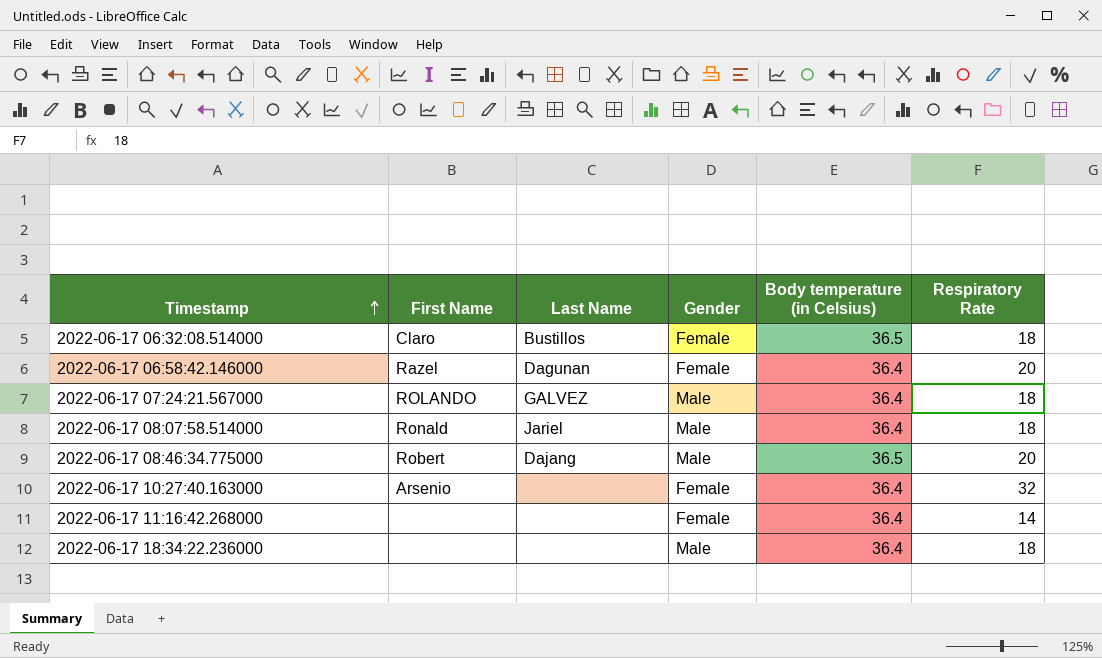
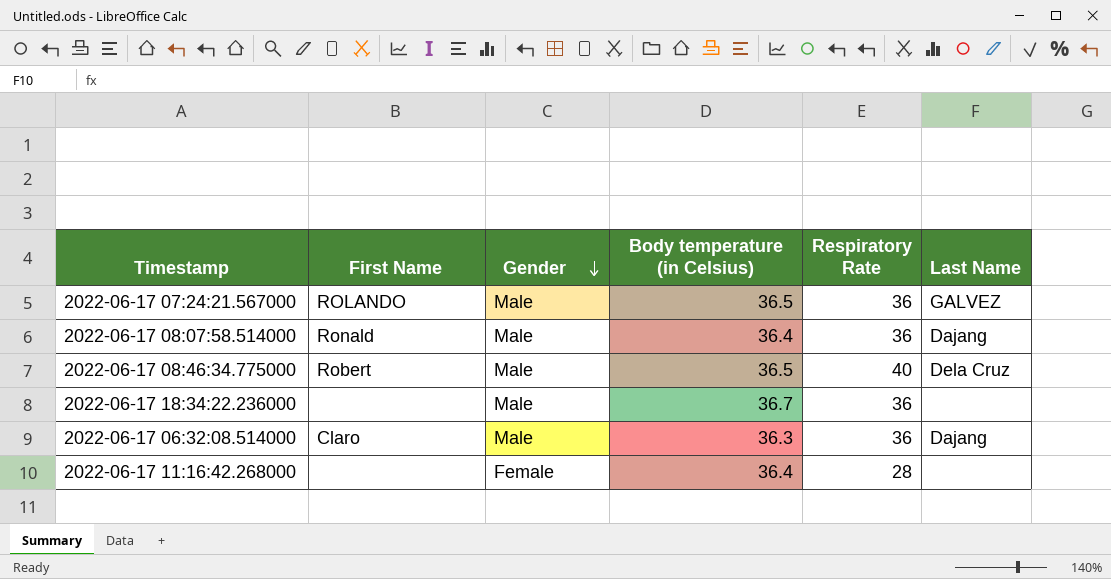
row order: Timestamp ascending -> Gender descending
column Last Name | position: 3 -> 6
row 2022-06-17 06:58:42.146000: Razel | Dagunan | Female | 36.4 | 20 -> none
row 2022-06-17 10:27:40.163000: Arsenio | none | Female | 36.4 | 32 -> none
2022-06-17 07:24:21.567000 | Body temperature (in Celsius): 36.4 -> 36.5
2022-06-17 07:24:21.567000 | Respiratory Rate: 18 -> 36
2022-06-17 08:07:58.514000 | Respiratory Rate: 18 -> 36
2022-06-17 08:07:58.514000 | Last Name: Jariel -> Dajang
2022-06-17 08:46:34.775000 | Respiratory Rate: 20 -> 40
2022-06-17 08:46:34.775000 | Last Name: Dajang -> Dela Cruz
2022-06-17 18:34:22.236000 | Body temperature (in Celsius): 36.4 -> 36.7
2022-06-17 18:34:22.236000 | Respiratory Rate: 18 -> 36
2022-06-17 06:32:08.514000 | Gender: Female -> Male
2022-06-17 06:32:08.514000 | Body temperature (in Celsius): 36.5 -> 36.3
2022-06-17 06:32:08.514000 | Respiratory Rate: 18 -> 36
2022-06-17 06:32:08.514000 | Last Name: Bustillos -> Dajang
2022-06-17 11:16:42.268000 | Respiratory Rate: 14 -> 28

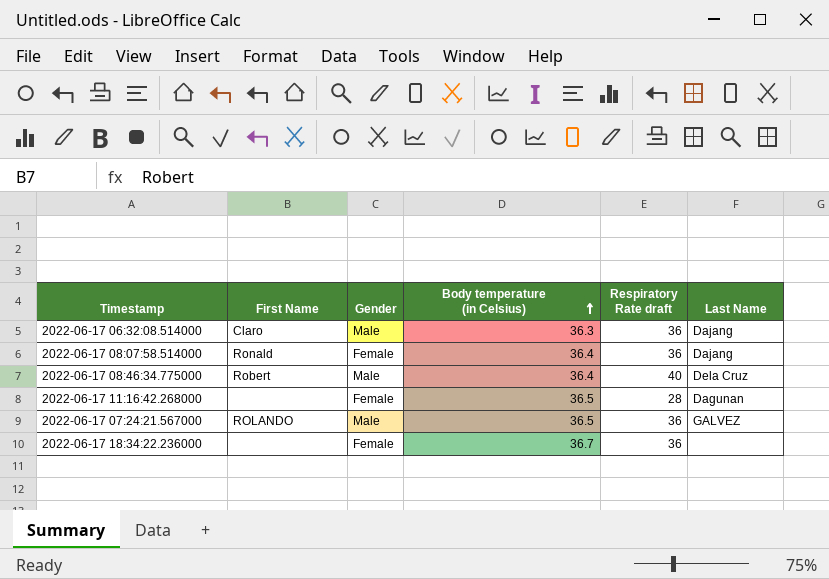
row order: Gender descending -> Body temperature (in Celsius) ascending
column name: Respiratory Rate -> Respiratory Rate draft
2022-06-17 08:07:58.514000 | Gender: Male -> Female
2022-06-17 08:46:34.775000 | Body temperature (in Celsius): 36.5 -> 36.4
2022-06-17 11:16:42.268000 | Body temperature (in Celsius): 36.4 -> 36.5
2022-06-17 11:16:42.268000 | Last Name: none -> Dagunan
2022-06-17 18:34:22.236000 | Gender: Male -> Female

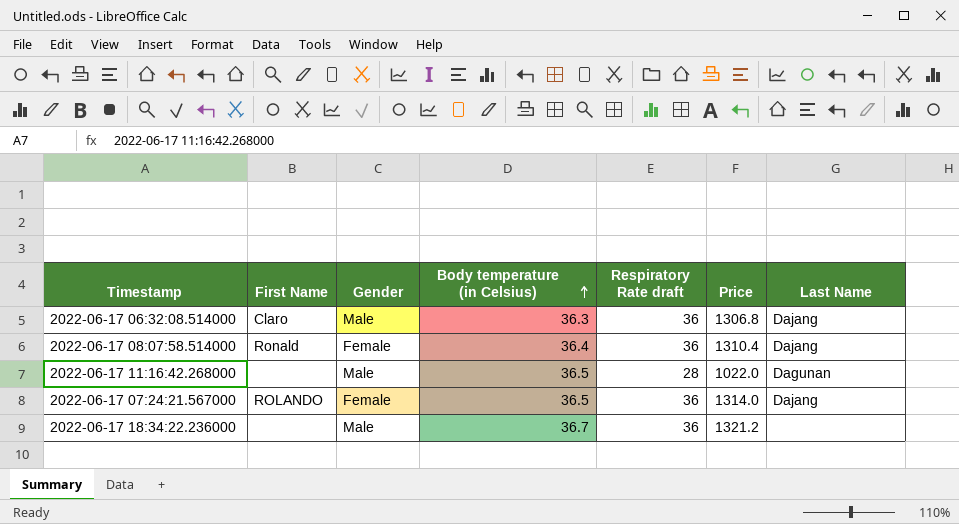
column Price | formula: none -> [Body temperature (in Celsius)] * [Respiratory Rate draft]
row 2022-06-17 08:46:34.775000: Robert | Male | 36.4 | 40 | Dela Cruz -> none
2022-06-17 11:16:42.268000 | Gender: Female -> Male
2022-06-17 07:24:21.567000 | Gender: Male -> Female
2022-06-17 07:24:21.567000 | Last Name: GALVEZ -> Dajang
2022-06-17 18:34:22.236000 | Gender: Female -> Male

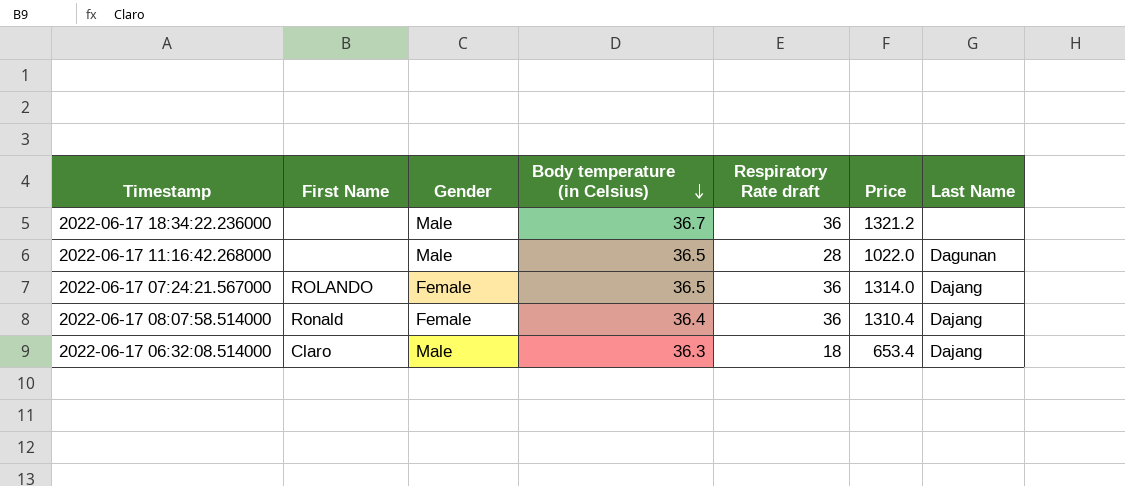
row order: Body temperature (in Celsius) ascending -> Body temperature (in Celsius) descending
2022-06-17 06:32:08.514000 | Respiratory Rate draft: 36 -> 18
2022-06-17 06:32:08.514000 | Price: 1306.8 -> 653.4

